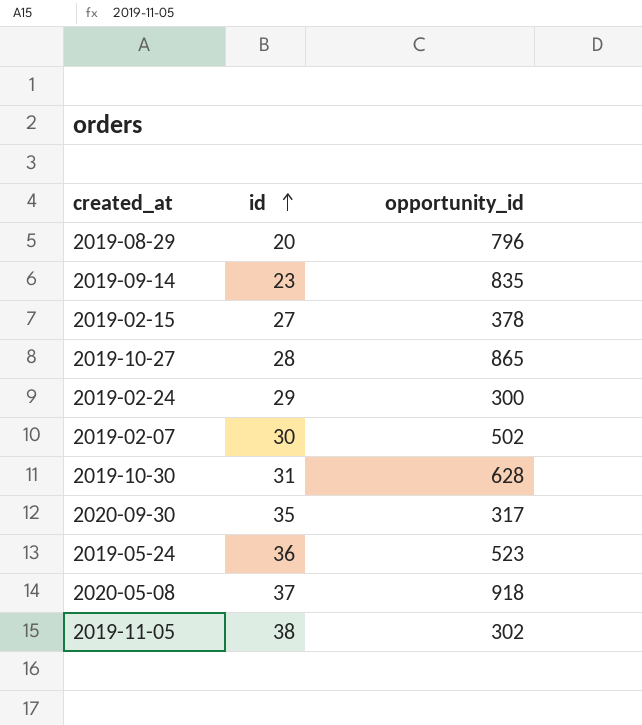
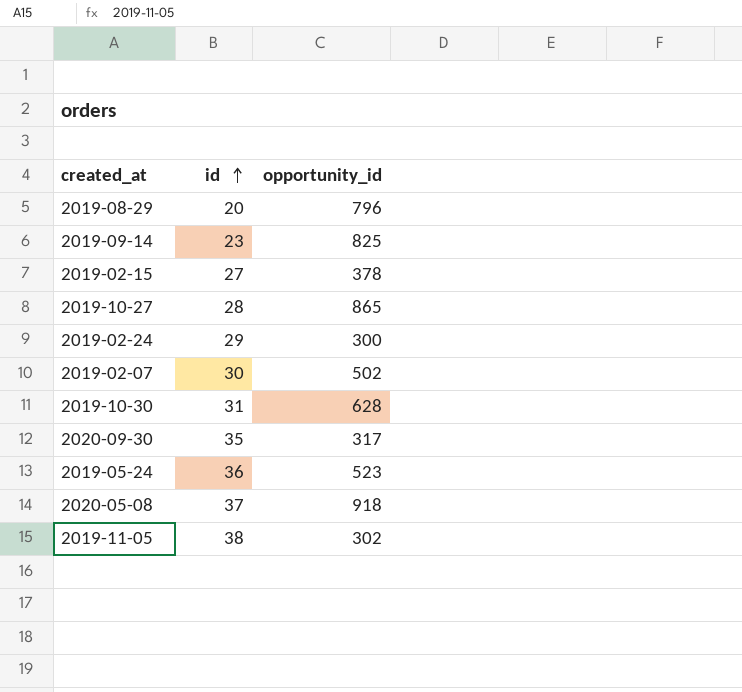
2019-09-14 | opportunity_id: 835 -> 825

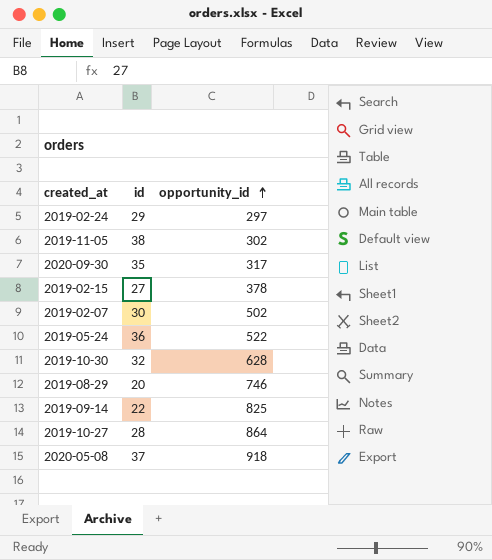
row order: id ascending -> opportunity_id ascending
2019-02-24 | opportunity_id: 300 -> 297
2019-05-24 | opportunity_id: 523 -> 522
2019-10-30 | id: 31 -> 32
2019-08-29 | opportunity_id: 796 -> 746
2019-09-14 | id: 23 -> 22
2019-10-27 | opportunity_id: 865 -> 864

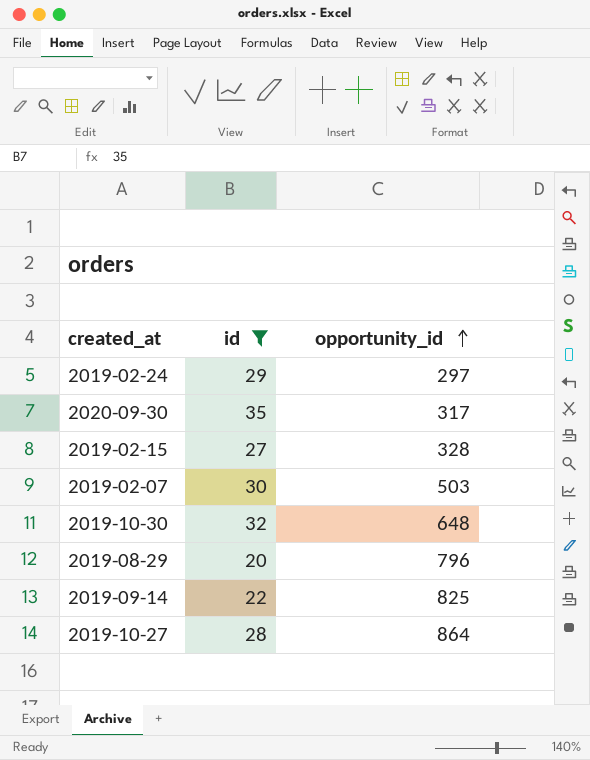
filter: none -> id <= 35
2019-02-15 | opportunity_id: 378 -> 328
2019-02-07 | opportunity_id: 502 -> 503
2019-10-30 | opportunity_id: 628 -> 648
2019-08-29 | opportunity_id: 746 -> 796

